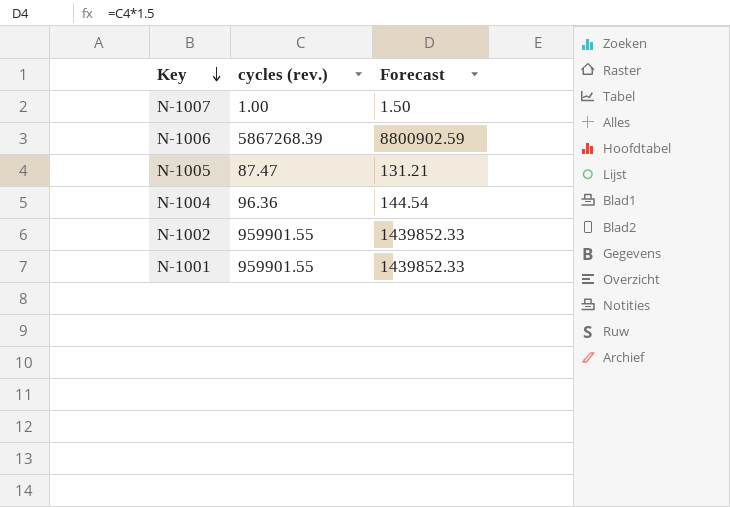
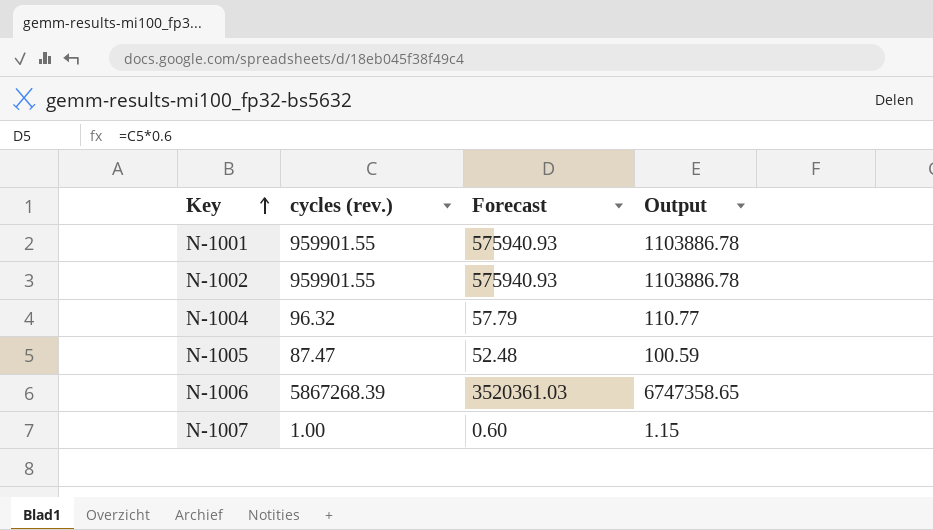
row order: Key descending -> Key ascending
column Forecast | formula: [cycles (rev.)] * 1.5 -> [cycles (rev.)] * 0.6
column Output | formula: none -> [cycles (rev.)] * 1.15
N-1004 | cycles (rev.): 96.36 -> 96.32

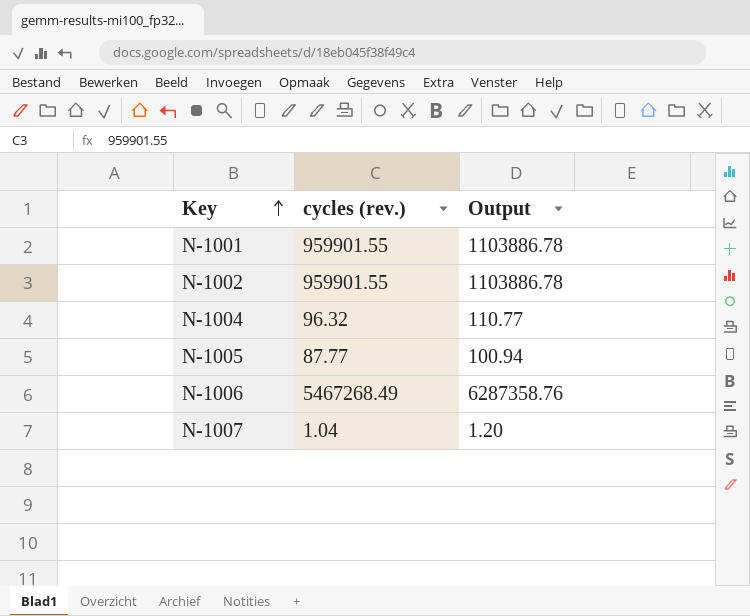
column Forecast | formula: [cycles (rev.)] * 0.6 -> none
N-1005 | cycles (rev.): 87.47 -> 87.77
N-1005 | Output: 100.59 -> 100.94
N-1006 | cycles (rev.): 5867268.39 -> 5467268.49
N-1006 | Output: 6747358.65 -> 6287358.76
N-1007 | cycles (rev.): 1.00 -> 1.04
N-1007 | Output: 1.15 -> 1.20

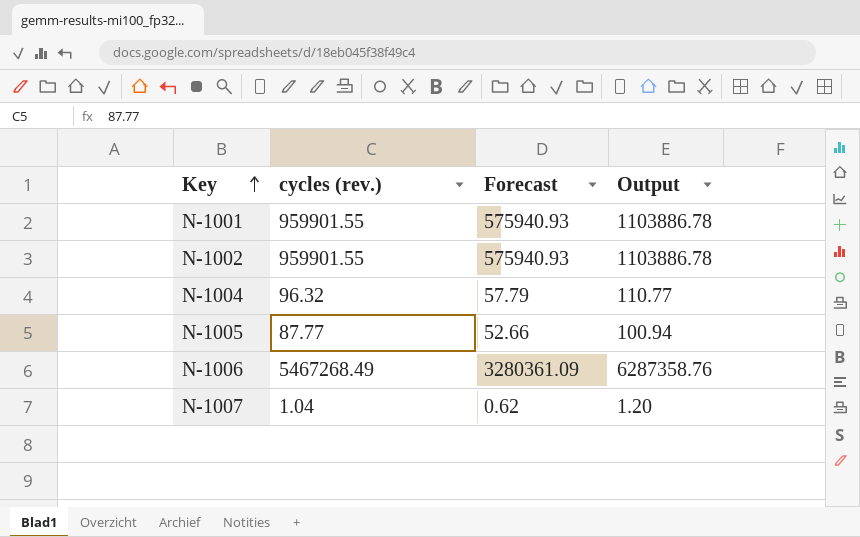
column Forecast | formula: none -> [cycles (rev.)] * 0.6

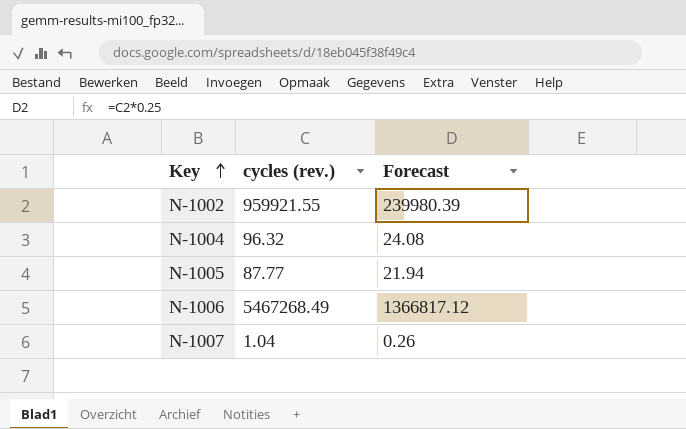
column Output | formula: [cycles (rev.)] * 1.15 -> none
column Forecast | formula: [cycles (rev.)] * 0.6 -> [cycles (rev.)] * 0.25
row N-1001: 959901.55 | 575940.93 | 1103886.78 -> none
N-1002 | cycles (rev.): 959901.55 -> 959921.55

